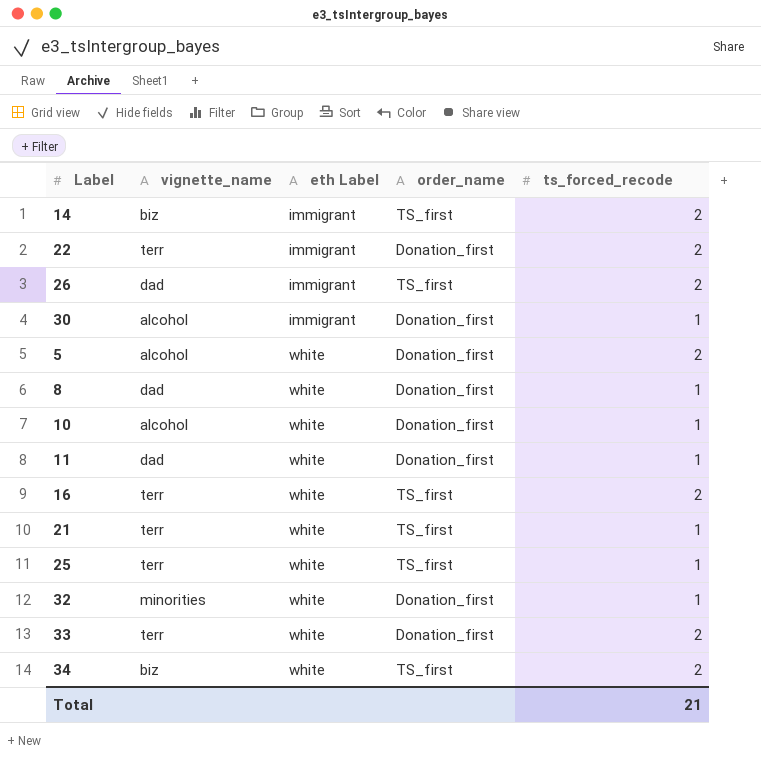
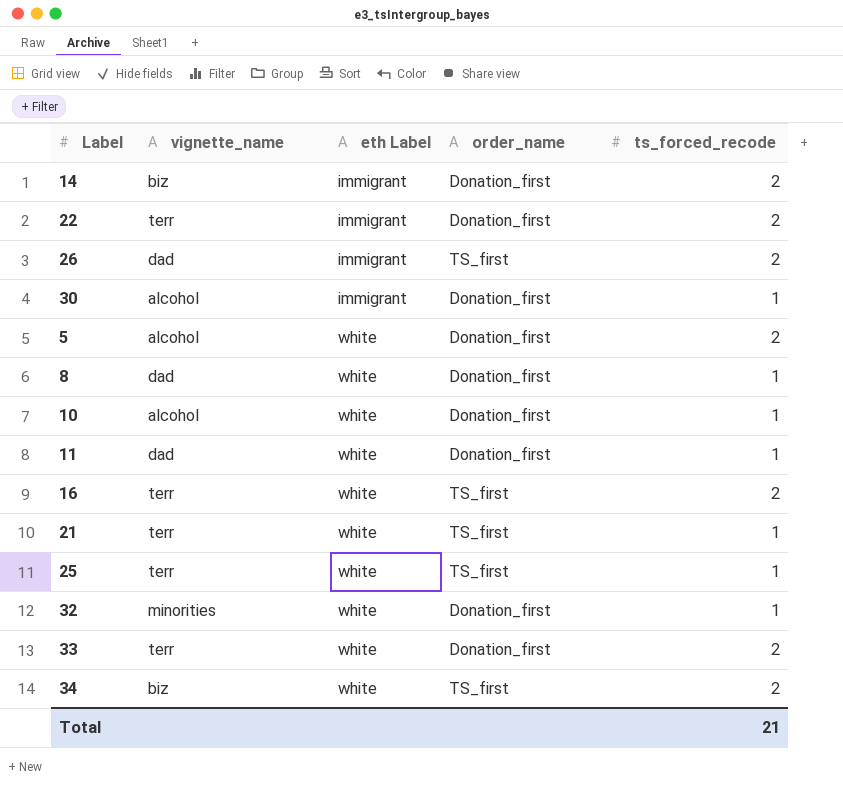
14 | order_name: TS_first -> Donation_first

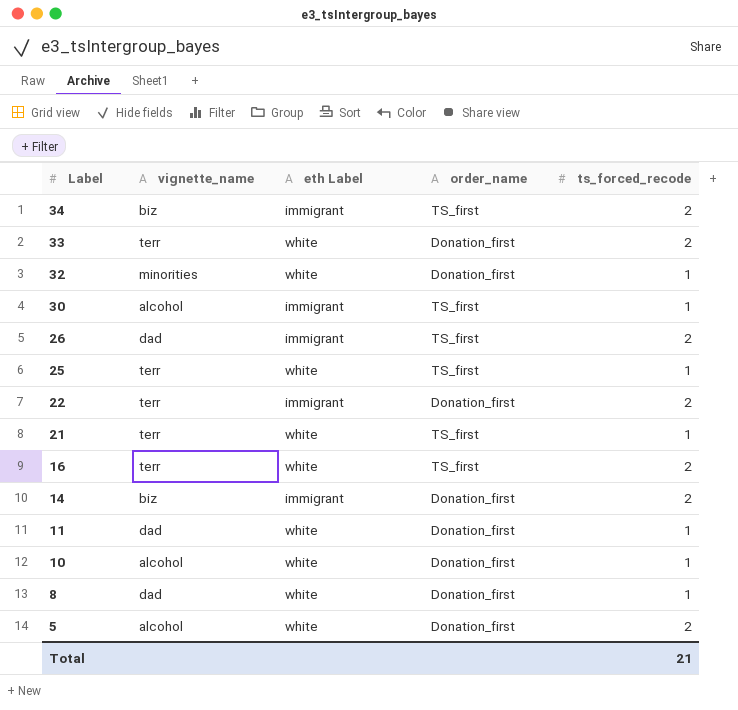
row order: eth Label ascending -> Label descending
34 | eth Label: white -> immigrant
30 | order_name: Donation_first -> TS_first

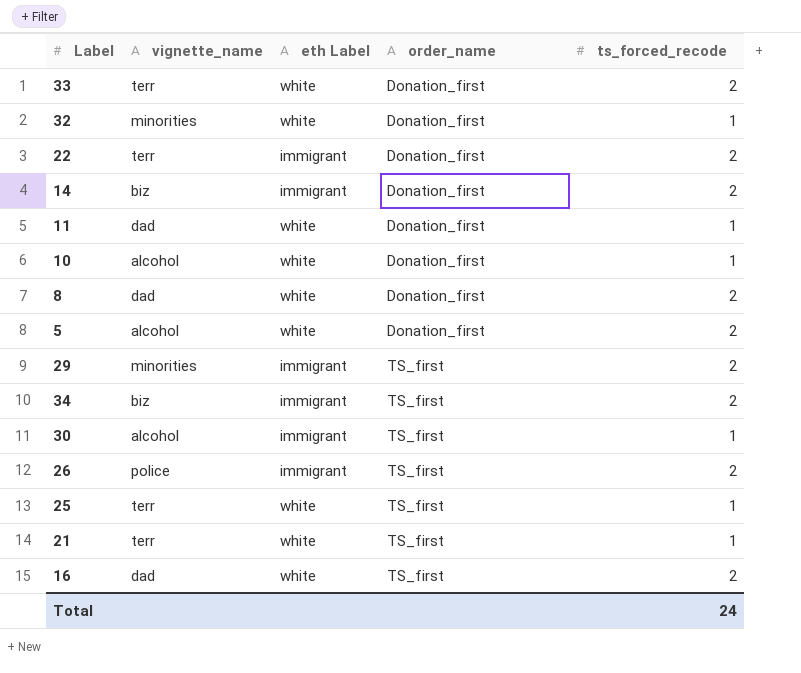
row order: Label descending -> order_name ascending
8 | ts_forced_recode: 1 -> 2
row 29: none -> minorities | immigrant | TS_first | 2
26 | vignette_name: dad -> police
16 | vignette_name: terr -> dad
Total | ts_forced_recode: 21 -> 24

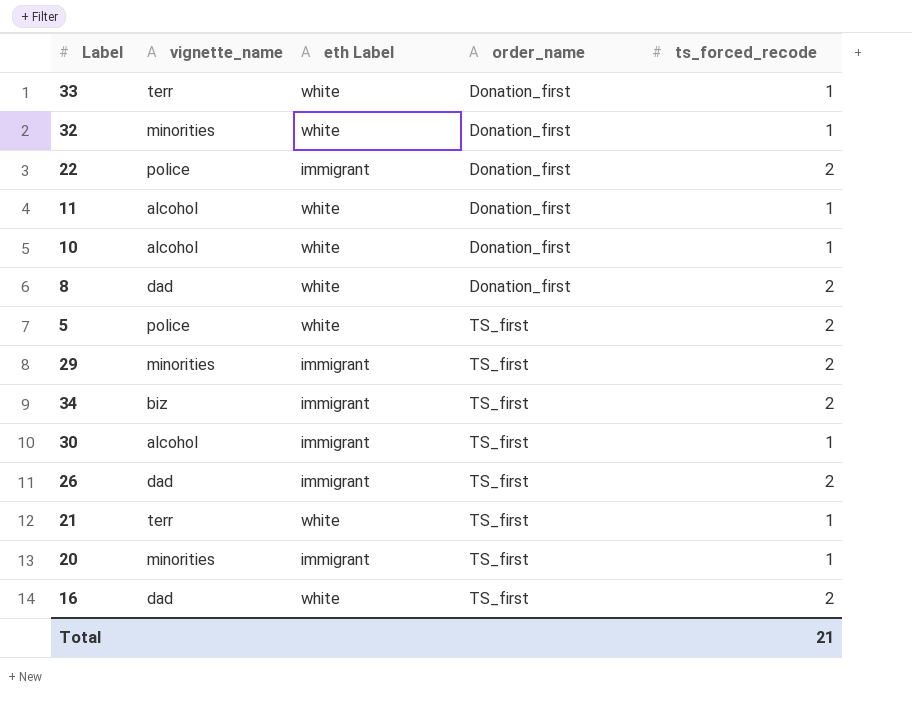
row 14: biz | immigrant | Donation_first | 2 -> none
row 25: terr | white | TS_first | 1 -> none
33 | ts_forced_recode: 2 -> 1
22 | vignette_name: terr -> police
11 | vignette_name: dad -> alcohol
5 | vignette_name: alcohol -> police
5 | order_name: Donation_first -> TS_first
26 | vignette_name: police -> dad
row 20: none -> minorities | immigrant | TS_first | 1
Total | ts_forced_recode: 24 -> 21

